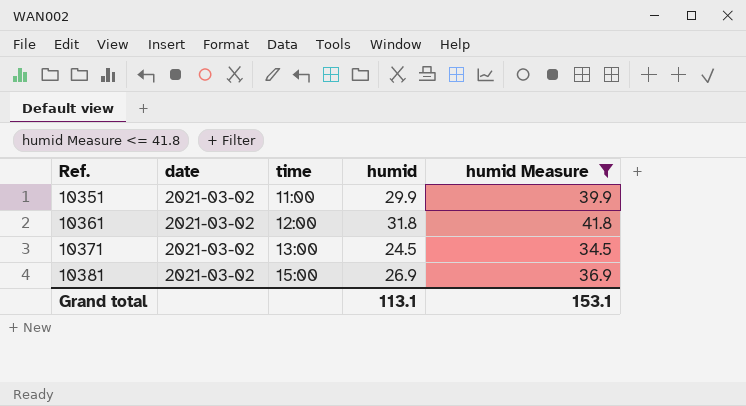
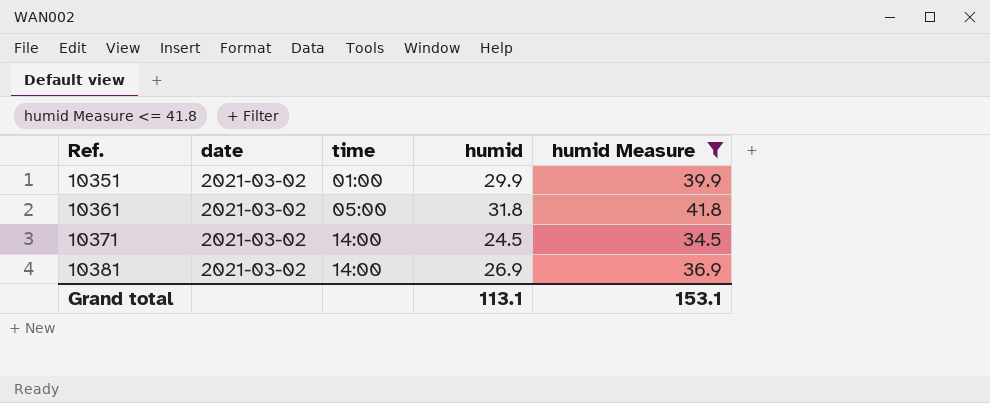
10351 | time: 11:00 -> 01:00
10361 | time: 12:00 -> 05:00
10371 | time: 13:00 -> 14:00
10381 | time: 15:00 -> 14:00

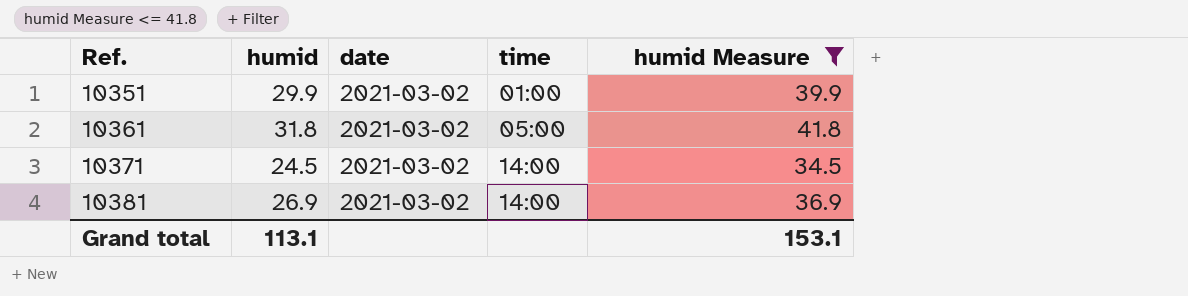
column humid | position: 4 -> 2

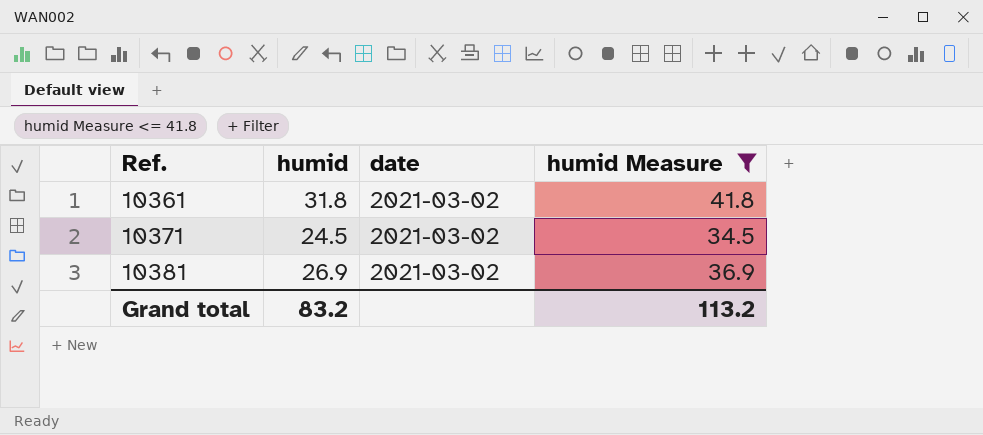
column time | position: 4 -> none
row 10351: 29.9 | 2021-03-02 | 01:00 | 39.9 -> none
Grand total | humid: 113.1 -> 83.2
Grand total | humid Measure: 153.1 -> 113.2

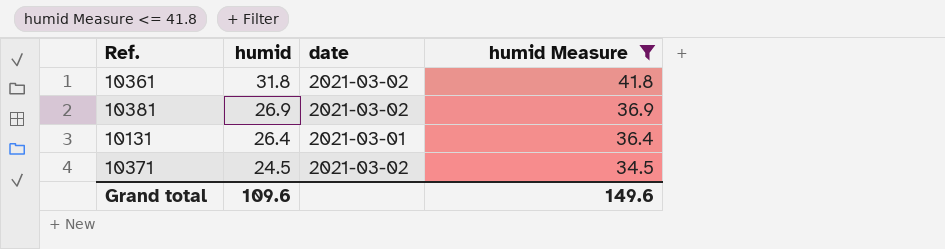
row order: Ref. ascending -> humid descending
row 10131: none -> 26.4 | 2021-03-01 | 36.4
Grand total | humid: 83.2 -> 109.6
Grand total | humid Measure: 113.2 -> 149.6

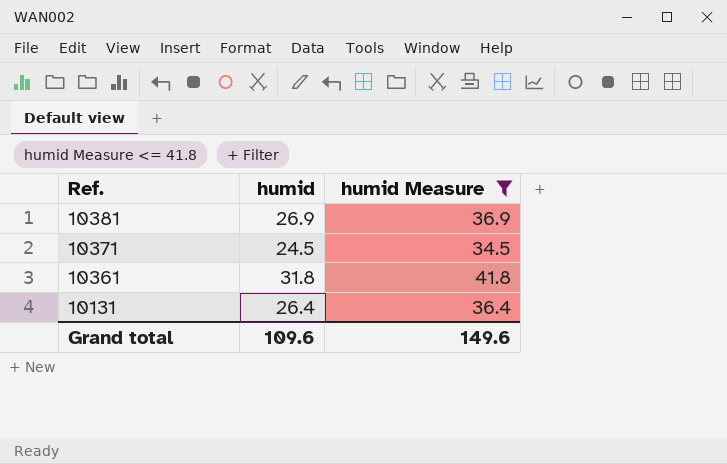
row order: humid descending -> Ref. descending
column date | position: 3 -> none

